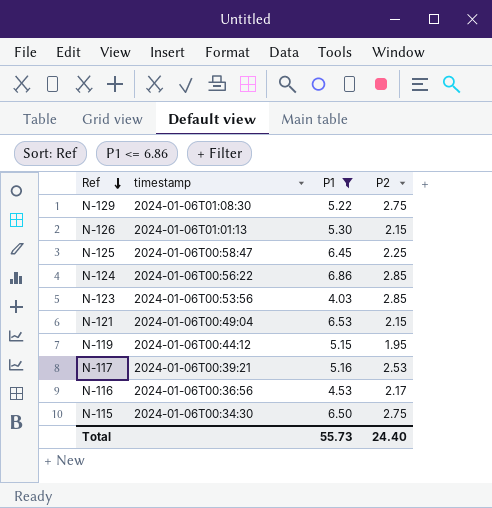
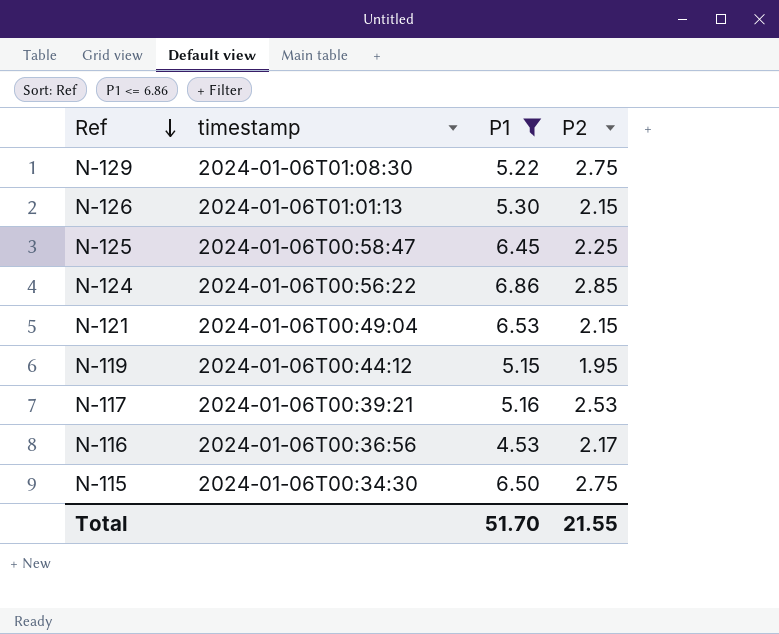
row N-123: 2024-01-06T00:53:56 | 4.03 | 2.85 -> none
Total | P1: 55.73 -> 51.70
Total | P2: 24.40 -> 21.55

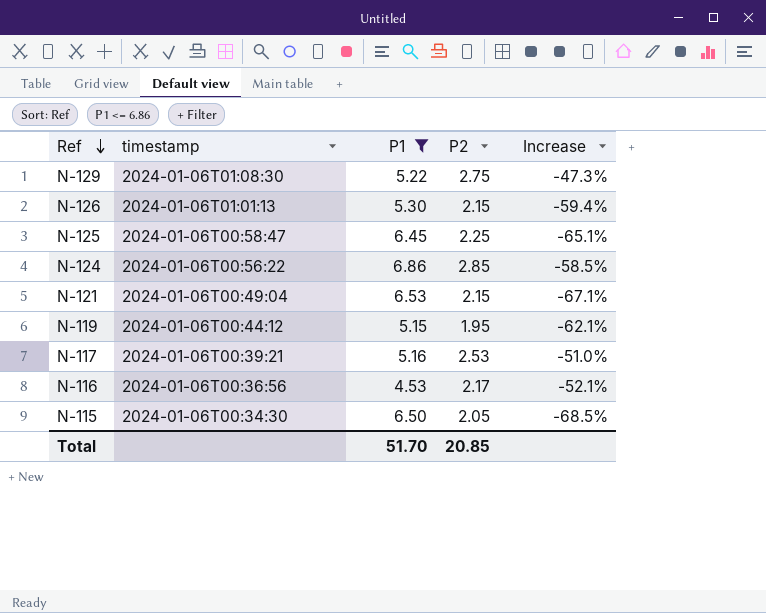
column Increase | formula: none -> ([P2] - [P1]) / [P1]
N-115 | P2: 2.75 -> 2.05
Total | P2: 21.55 -> 20.85

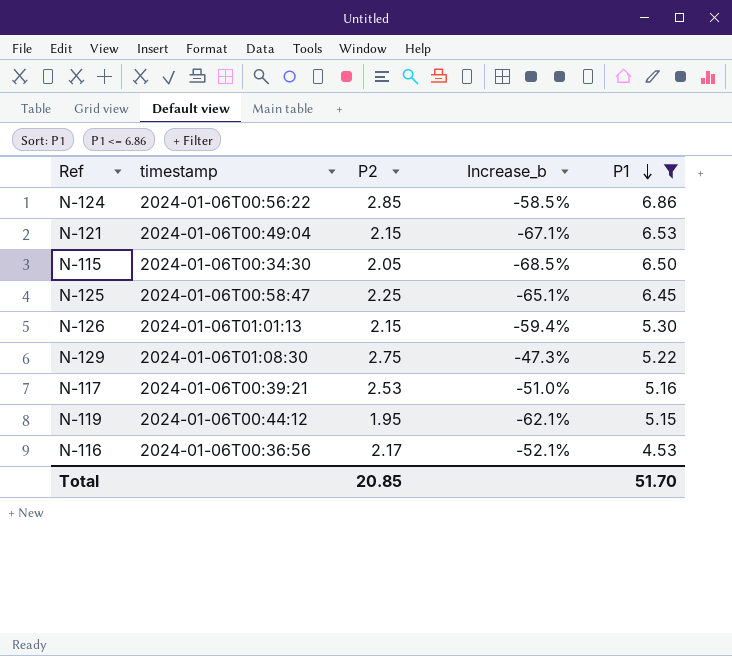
row order: Ref descending -> P1 descending
column name: Increase -> Increase_b
column P1 | position: 3 -> 5

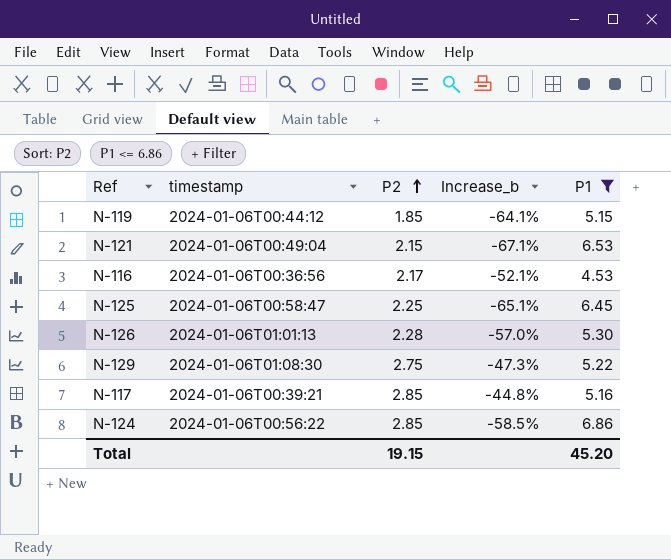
row order: P1 descending -> P2 ascending
row N-115: 2024-01-06T00:34:30 | 2.05 | -68.5% | 6.50 -> none
N-119 | P2: 1.95 -> 1.85
N-119 | Increase_b: -62.1% -> -64.1%
N-126 | P2: 2.15 -> 2.28
N-126 | Increase_b: -59.4% -> -57.0%
N-117 | P2: 2.53 -> 2.85
N-117 | Increase_b: -51.0% -> -44.8%
Total | P2: 20.85 -> 19.15
Total | P1: 51.70 -> 45.20

